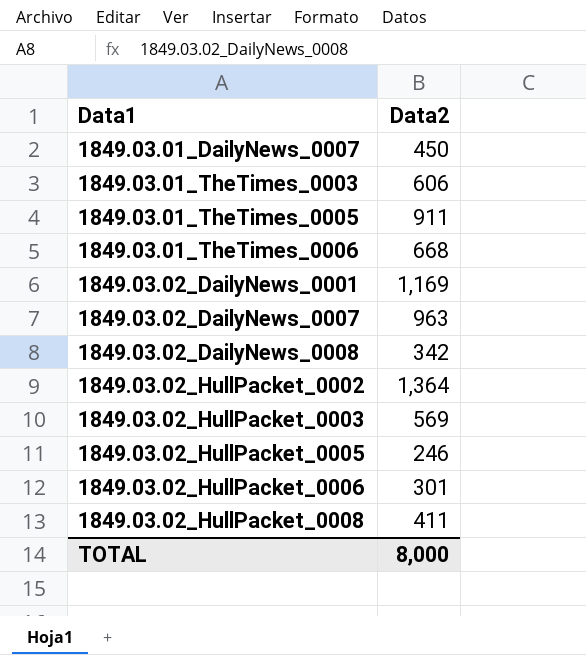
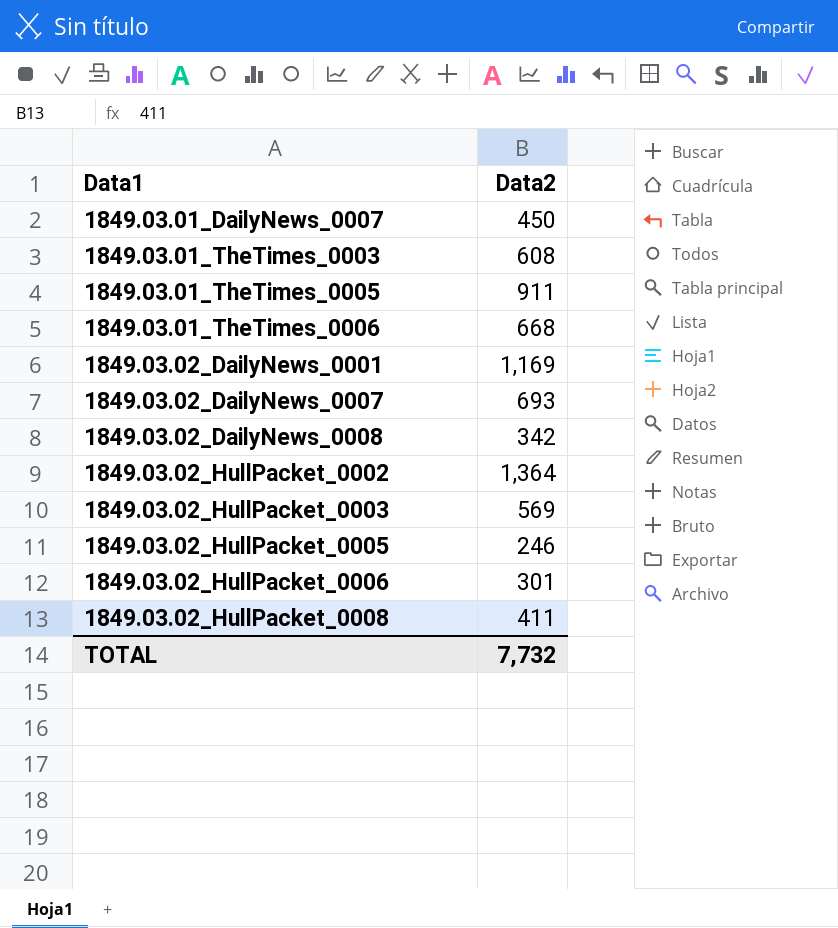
1849.03.01_TheTimes_0003 | Data2: 606 -> 608
1849.03.02_DailyNews_0007 | Data2: 963 -> 693
TOTAL | Data2: 8,000 -> 7,732

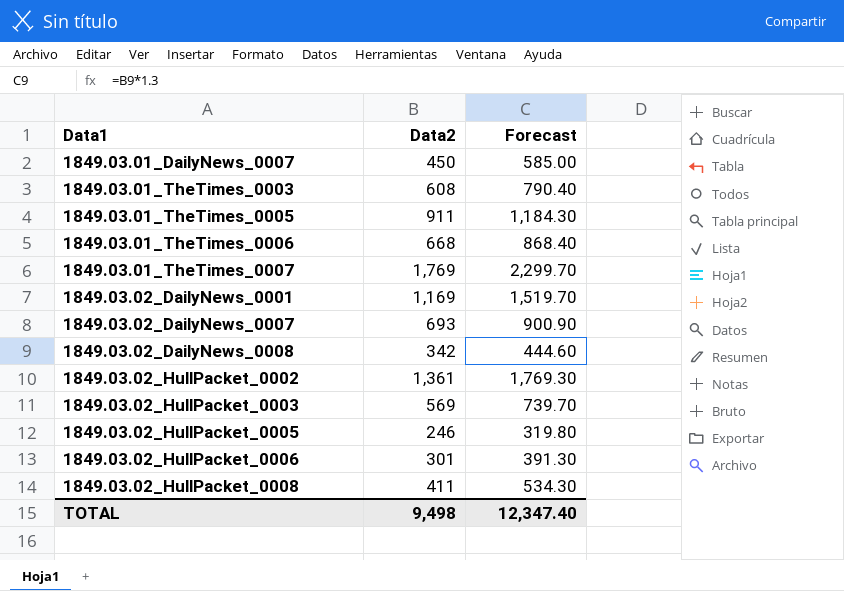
column Forecast | formula: none -> [Data2] * 1.3
row 1849.03.01_TheTimes_0007: none -> 1,769 | 2,299.70
1849.03.02_HullPacket_0002 | Data2: 1,364 -> 1,361
TOTAL | Data2: 7,732 -> 9,498

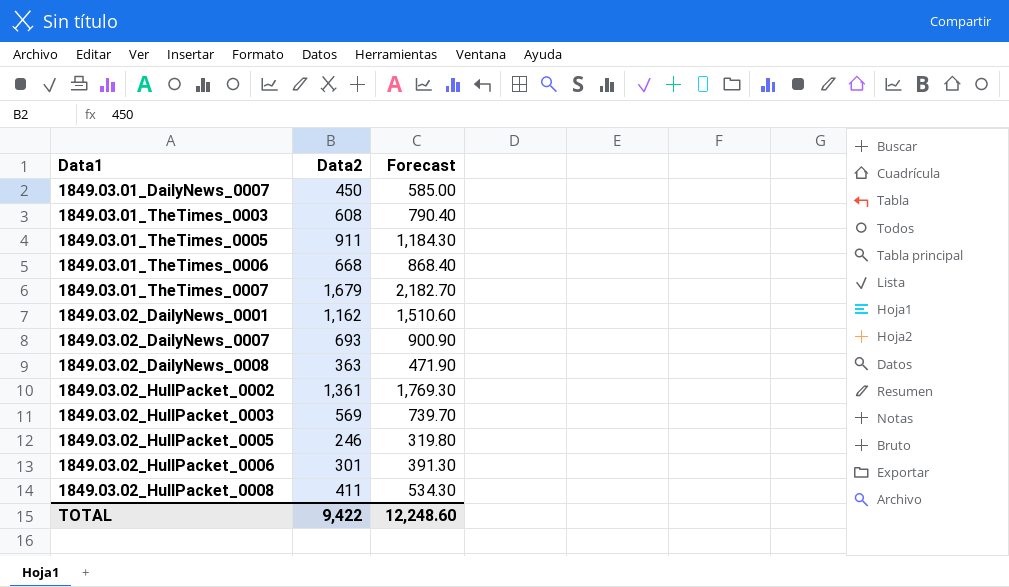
1849.03.01_TheTimes_0007 | Data2: 1,769 -> 1,679
1849.03.01_TheTimes_0007 | Forecast: 2,299.70 -> 2,182.70
1849.03.02_DailyNews_0001 | Data2: 1,169 -> 1,162
1849.03.02_DailyNews_0001 | Forecast: 1,519.70 -> 1,510.60
1849.03.02_DailyNews_0008 | Data2: 342 -> 363
1849.03.02_DailyNews_0008 | Forecast: 444.60 -> 471.90
TOTAL | Data2: 9,498 -> 9,422
TOTAL | Forecast: 12,347.40 -> 12,248.60

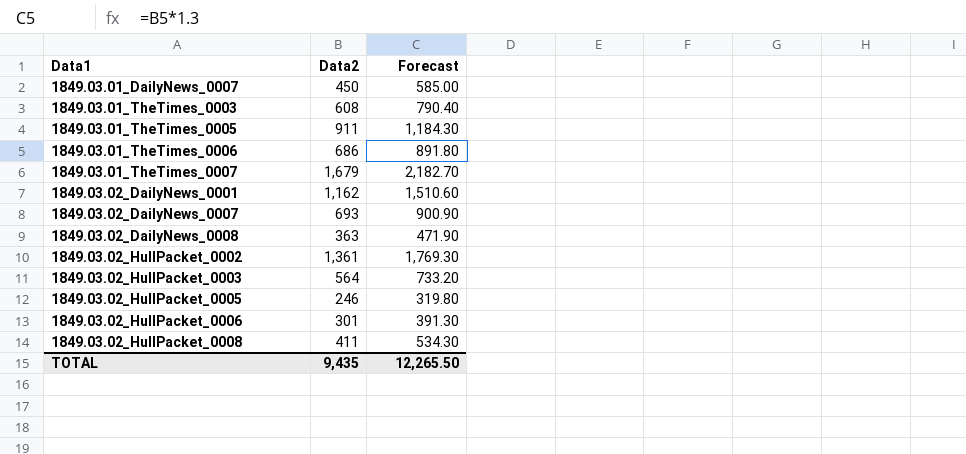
1849.03.01_TheTimes_0006 | Data2: 668 -> 686
1849.03.01_TheTimes_0006 | Forecast: 868.40 -> 891.80
1849.03.02_HullPacket_0003 | Data2: 569 -> 564
1849.03.02_HullPacket_0003 | Forecast: 739.70 -> 733.20
TOTAL | Data2: 9,422 -> 9,435
TOTAL | Forecast: 12,248.60 -> 12,265.50

